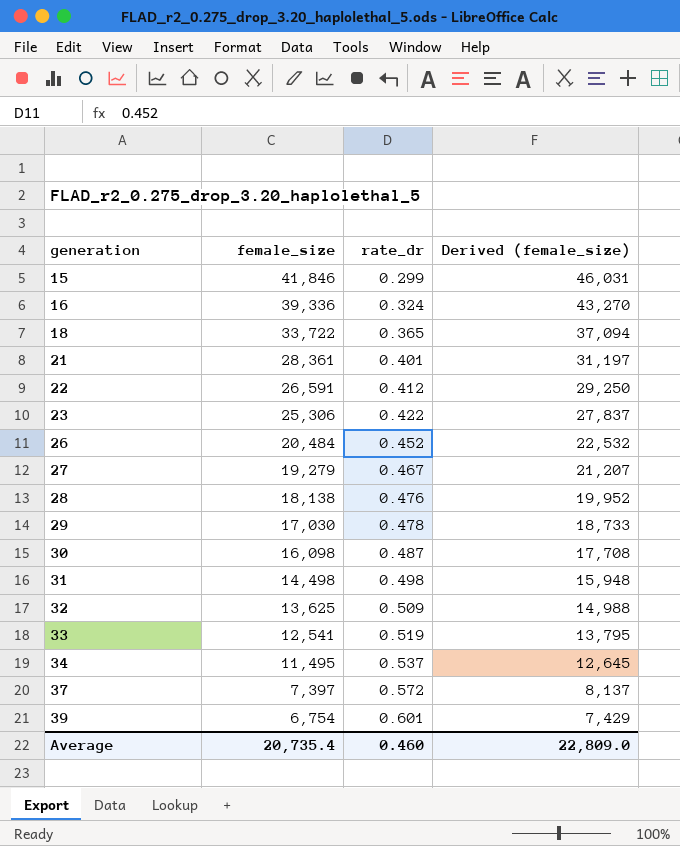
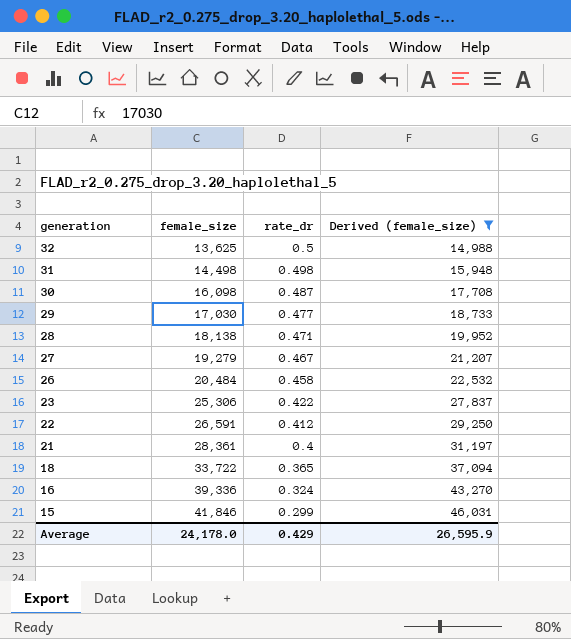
filter: none -> Derived (female_size) >= 14,988
row order: generation ascending -> generation descending
32 | rate_dr: 0.509 -> 0.5
29 | rate_dr: 0.478 -> 0.477
28 | rate_dr: 0.476 -> 0.471
26 | rate_dr: 0.452 -> 0.458
21 | rate_dr: 0.401 -> 0.4
Average | female_size: 20,735.4 -> 24,178.0
Average | rate_dr: 0.460 -> 0.429
Average | Derived (female_size): 22,809.0 -> 26,595.9

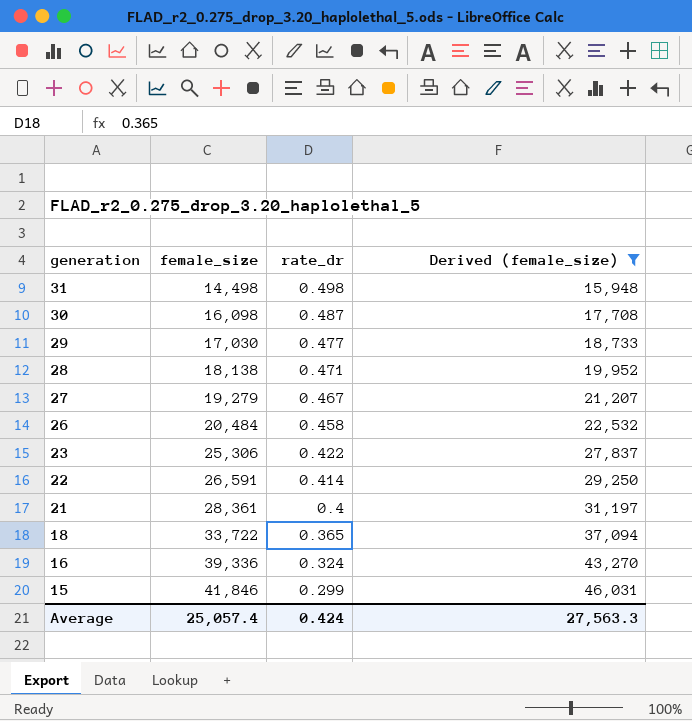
row 32: 13,625 | 0.5 | 14,988 -> none
22 | rate_dr: 0.412 -> 0.414
Average | female_size: 24,178.0 -> 25,057.4
Average | rate_dr: 0.429 -> 0.424
Average | Derived (female_size): 26,595.9 -> 27,563.3

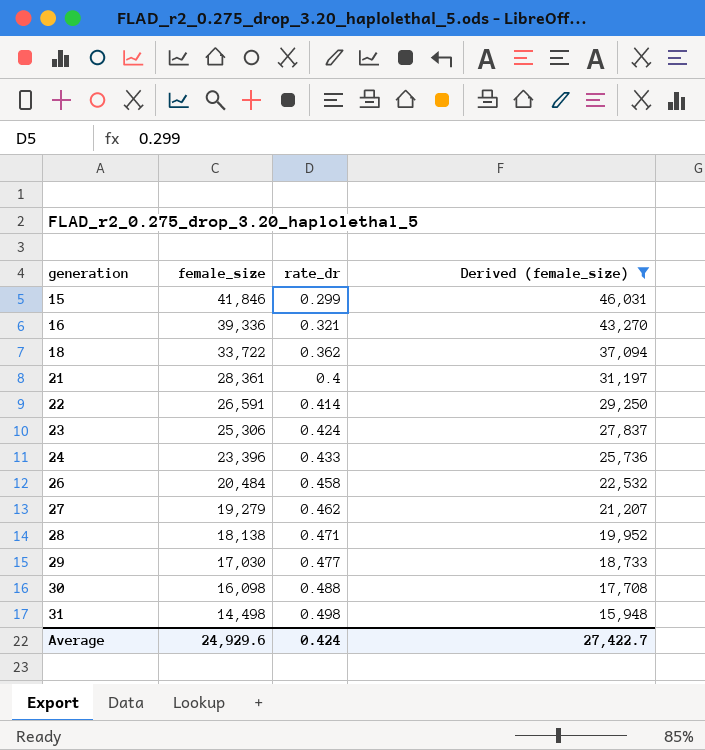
row order: generation descending -> generation ascending
16 | rate_dr: 0.324 -> 0.321
18 | rate_dr: 0.365 -> 0.362
23 | rate_dr: 0.422 -> 0.424
row 24: none -> 23,396 | 0.433 | 25,736
27 | rate_dr: 0.467 -> 0.462
30 | rate_dr: 0.487 -> 0.488
Average | female_size: 25,057.4 -> 24,929.6
Average | Derived (female_size): 27,563.3 -> 27,422.7

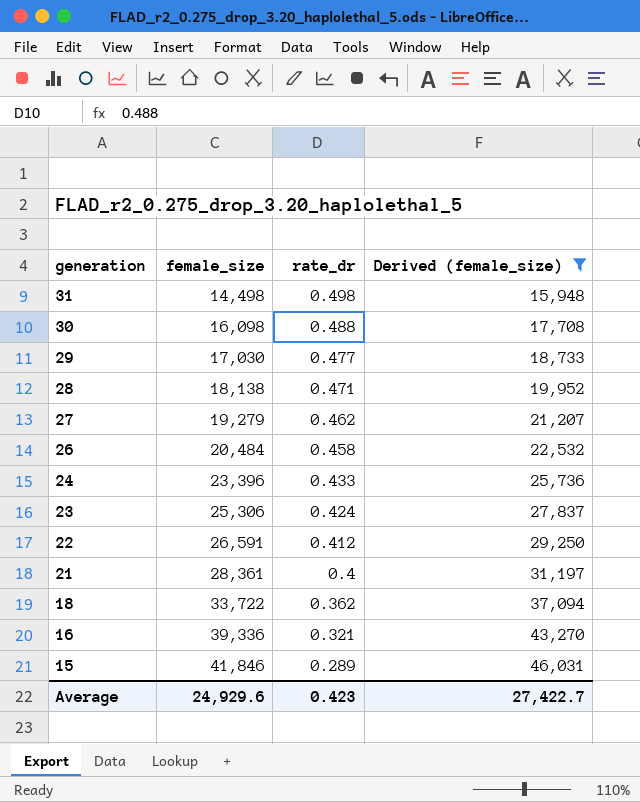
row order: generation ascending -> generation descending
22 | rate_dr: 0.414 -> 0.412
15 | rate_dr: 0.299 -> 0.289
Average | rate_dr: 0.424 -> 0.423

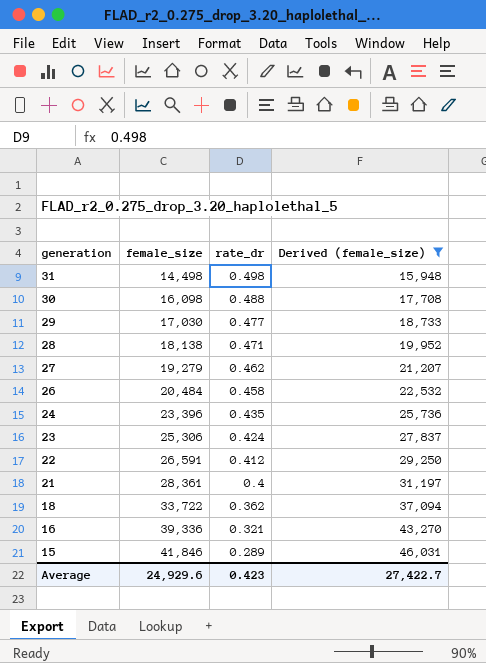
24 | rate_dr: 0.433 -> 0.435

